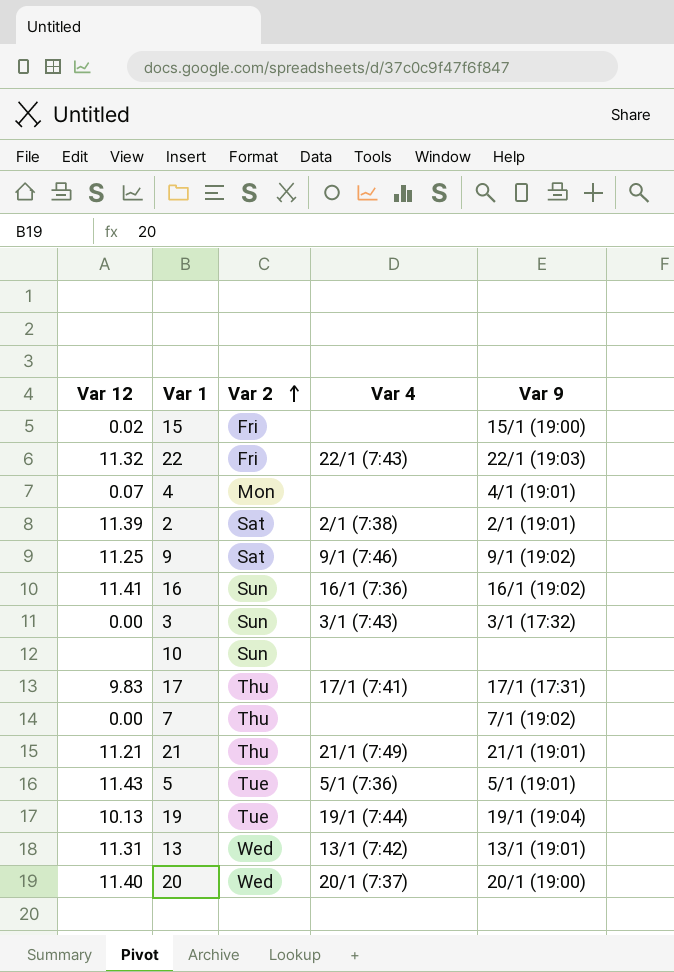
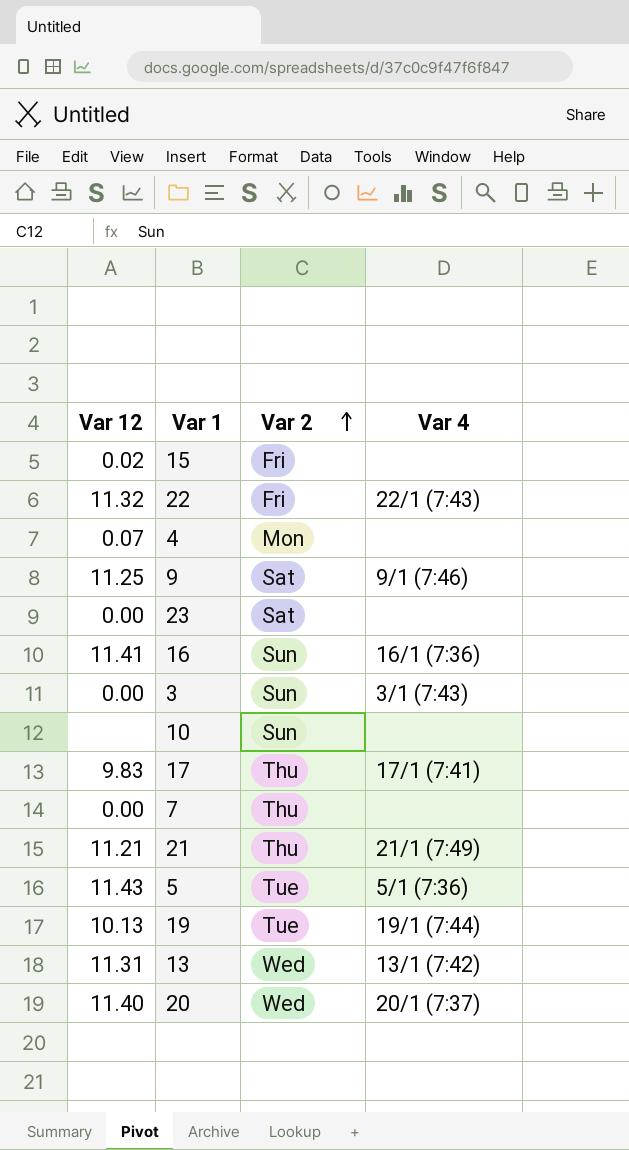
column Var 9 | position: 5 -> none
row 2: 11.39 | Sat | 2/1 (7:38) | 2/1 (19:01) -> none
row 23: none -> 0.00 | Sat | none

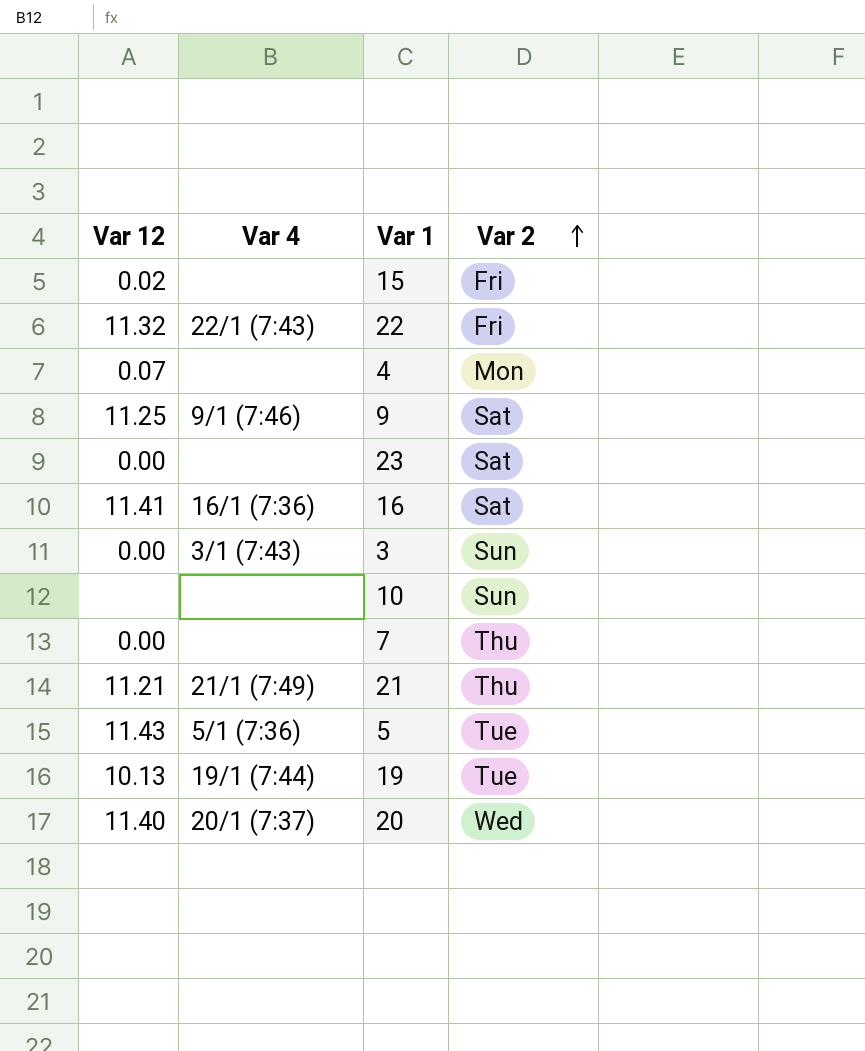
column Var 4 | position: 4 -> 2
row 17: 9.83 | Thu | 17/1 (7:41) -> none
row 13: 11.31 | Wed | 13/1 (7:42) -> none
16 | Var 2: Sun -> Sat

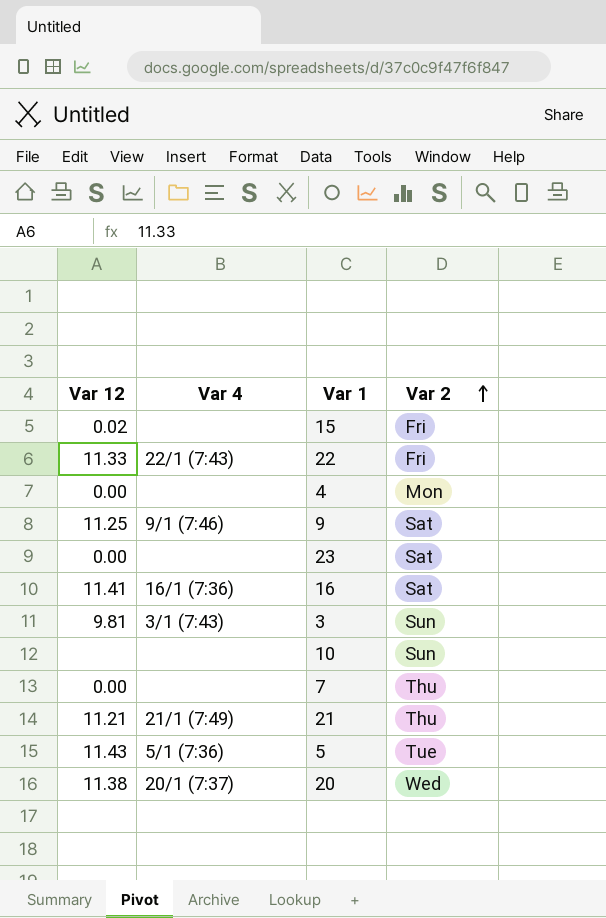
row 19: 10.13 | 19/1 (7:44) | Tue -> none
22 | Var 12: 11.32 -> 11.33
4 | Var 12: 0.07 -> 0.00
3 | Var 12: 0.00 -> 9.81
20 | Var 12: 11.40 -> 11.38

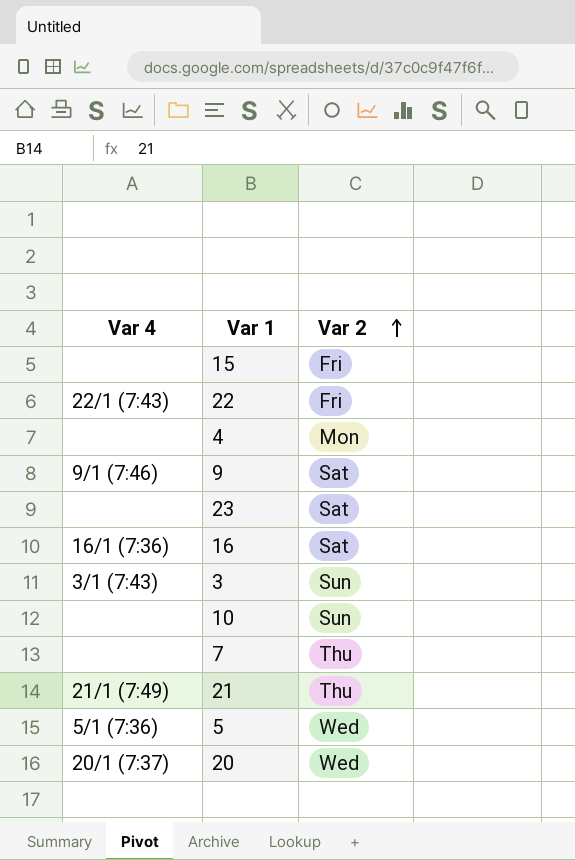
column Var 12 | position: 1 -> none
5 | Var 2: Tue -> Wed

